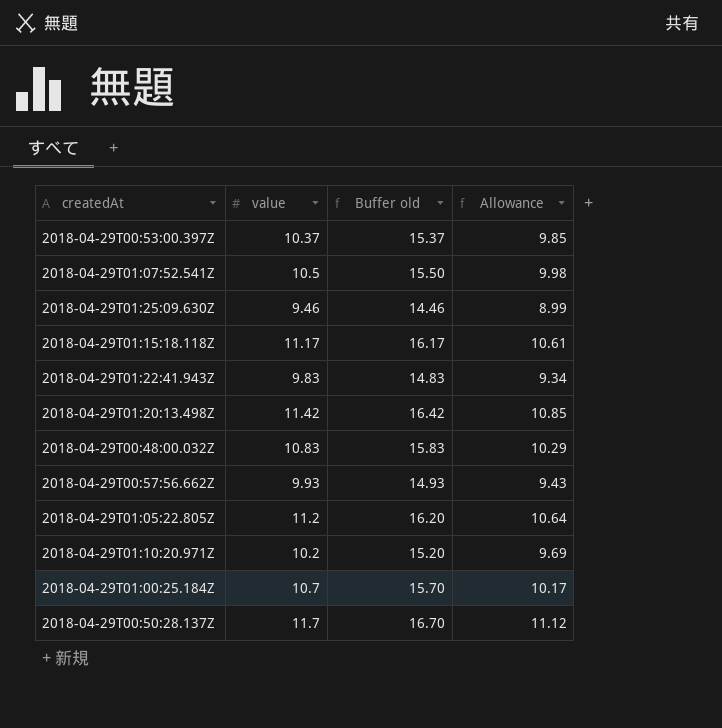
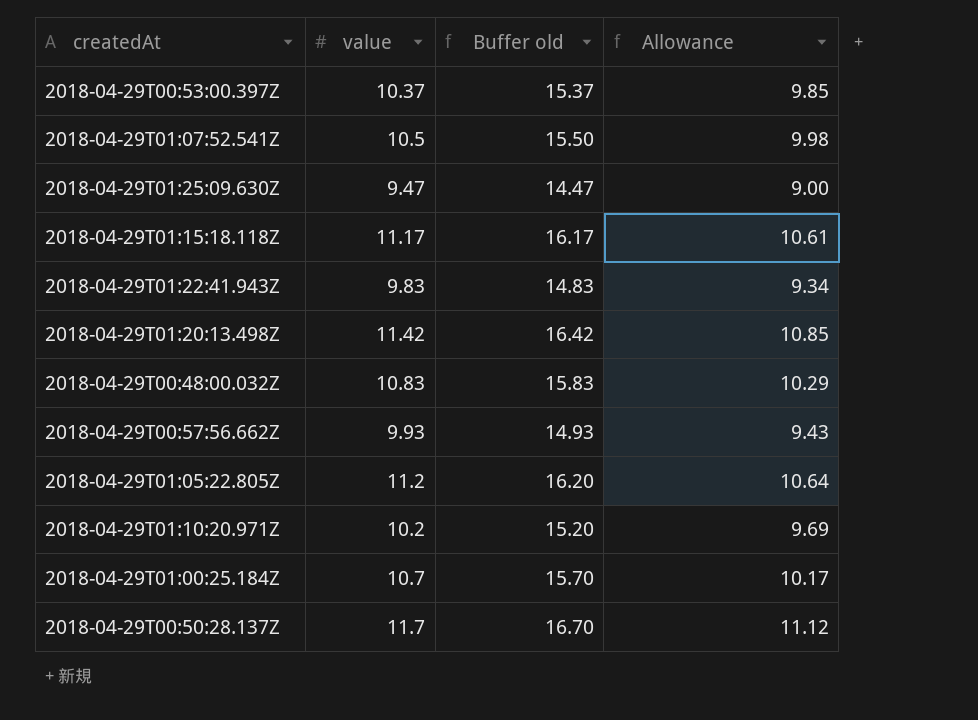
2018-04-29T01:25:09.630Z | value: 9.46 -> 9.47
2018-04-29T01:25:09.630Z | Buffer old: 14.46 -> 14.47
2018-04-29T01:25:09.630Z | Allowance: 8.99 -> 9.00

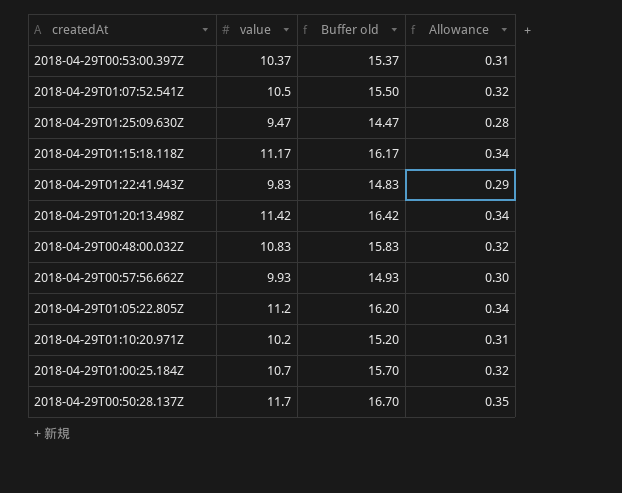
column Allowance | formula: [value] * 0.95 -> [value] * 0.03

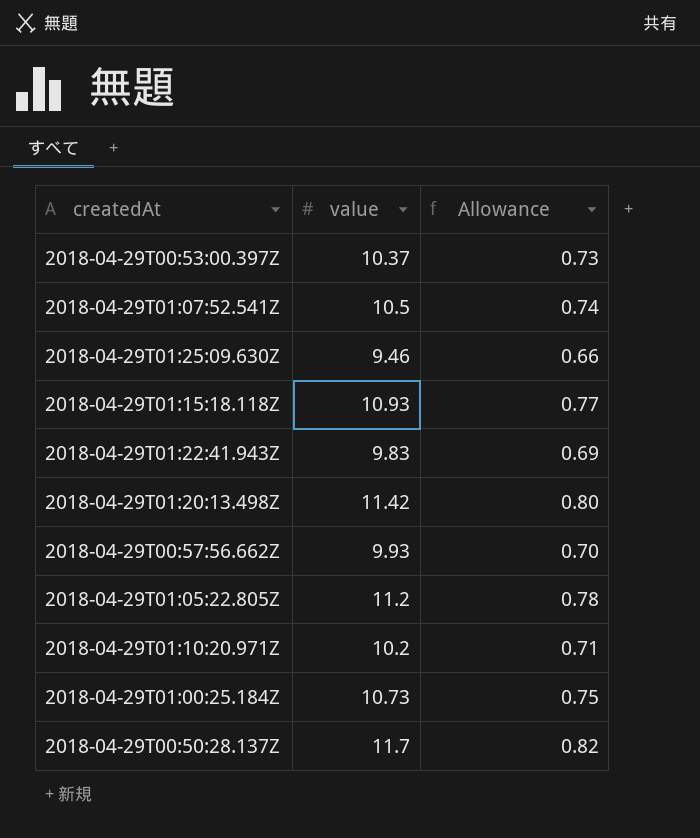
column Buffer old | formula: [value] + 5 -> none
column Allowance | formula: [value] * 0.03 -> [value] * 0.07
row 2018-04-29T00:48:00.032Z: 10.83 | 15.83 | 0.32 -> none
2018-04-29T01:25:09.630Z | value: 9.47 -> 9.46
2018-04-29T01:15:18.118Z | value: 11.17 -> 10.93
2018-04-29T01:00:25.184Z | value: 10.7 -> 10.73

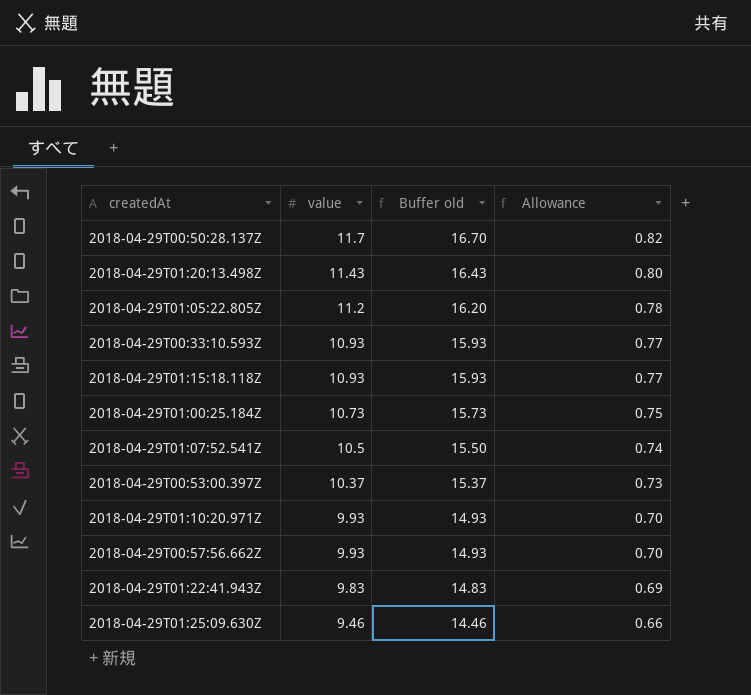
row order: none -> value descending
column Buffer old | formula: none -> [value] + 5
2018-04-29T01:20:13.498Z | value: 11.42 -> 11.43
row 2018-04-29T00:33:10.593Z: none -> 10.93 | 15.93 | 0.77
2018-04-29T01:10:20.971Z | value: 10.2 -> 9.93
2018-04-29T01:10:20.971Z | Allowance: 0.71 -> 0.70

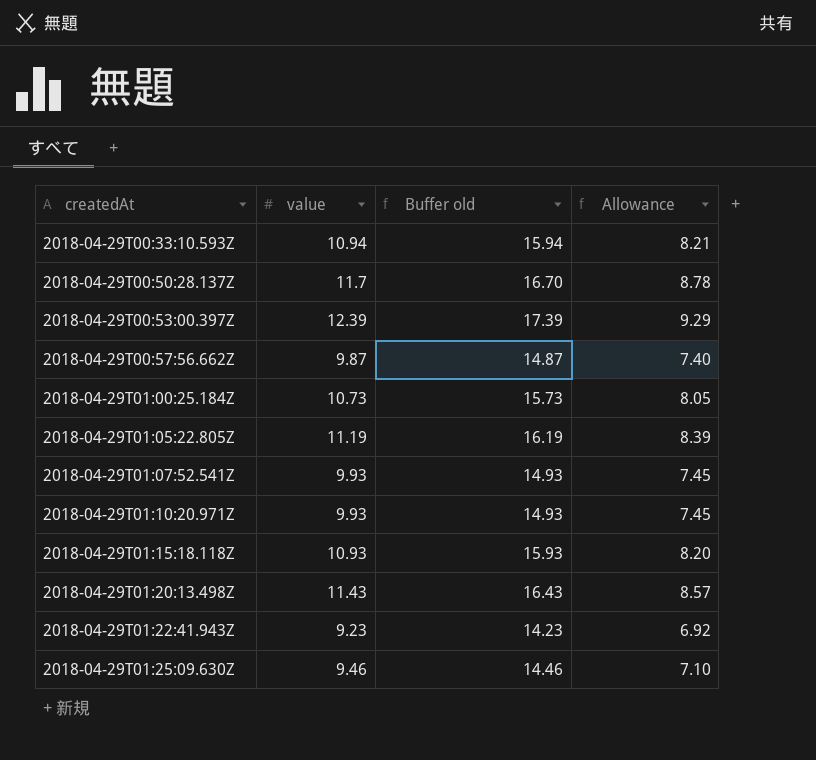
row order: value descending -> createdAt ascending
column Allowance | formula: [value] * 0.07 -> [value] * 0.75
2018-04-29T00:33:10.593Z | value: 10.93 -> 10.94
2018-04-29T00:33:10.593Z | Buffer old: 15.93 -> 15.94
2018-04-29T00:53:00.397Z | value: 10.37 -> 12.39
2018-04-29T00:53:00.397Z | Buffer old: 15.37 -> 17.39
2018-04-29T00:57:56.662Z | value: 9.93 -> 9.87
2018-04-29T00:57:56.662Z | Buffer old: 14.93 -> 14.87
2018-04-29T01:05:22.805Z | value: 11.2 -> 11.19
2018-04-29T01:05:22.805Z | Buffer old: 16.20 -> 16.19
2018-04-29T01:07:52.541Z | value: 10.5 -> 9.93
2018-04-29T01:07:52.541Z | Buffer old: 15.50 -> 14.93
2018-04-29T01:22:41.943Z | value: 9.83 -> 9.23
2018-04-29T01:22:41.943Z | Buffer old: 14.83 -> 14.23

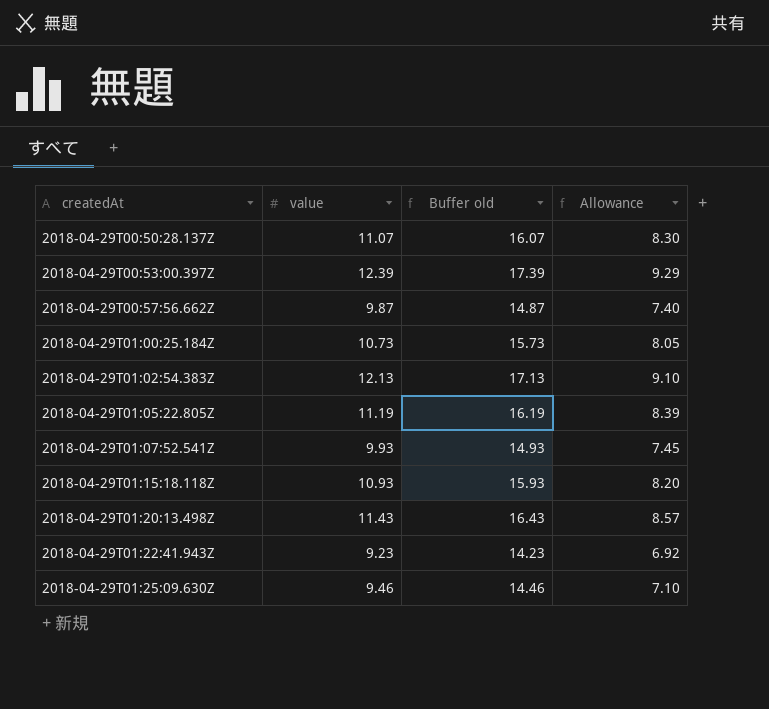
row 2018-04-29T00:33:10.593Z: 10.94 | 15.94 | 8.21 -> none
row 2018-04-29T01:10:20.971Z: 9.93 | 14.93 | 7.45 -> none
2018-04-29T00:50:28.137Z | value: 11.7 -> 11.07
2018-04-29T00:50:28.137Z | Buffer old: 16.70 -> 16.07
2018-04-29T00:50:28.137Z | Allowance: 8.78 -> 8.30
row 2018-04-29T01:02:54.383Z: none -> 12.13 | 17.13 | 9.10

